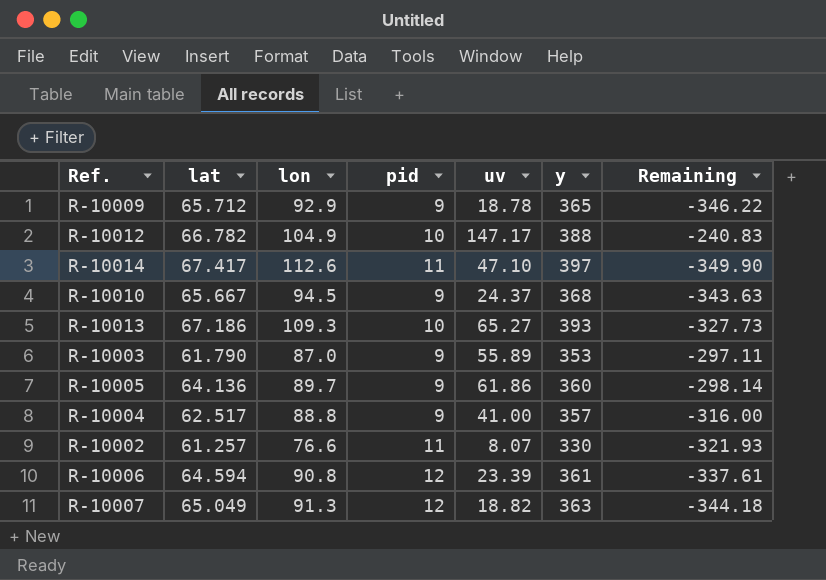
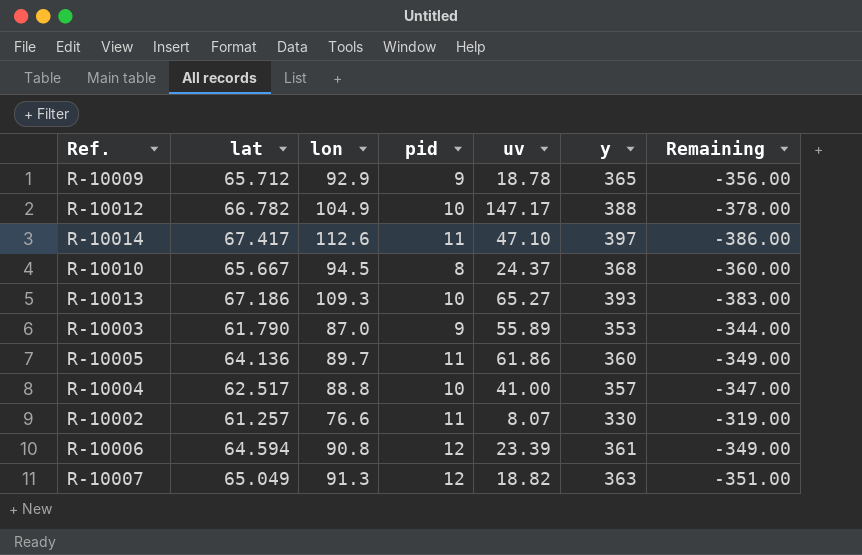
column Remaining | formula: [uv] - [y] -> [pid] - [y]
R-10010 | pid: 9 -> 8
R-10005 | pid: 9 -> 11
R-10004 | pid: 9 -> 10

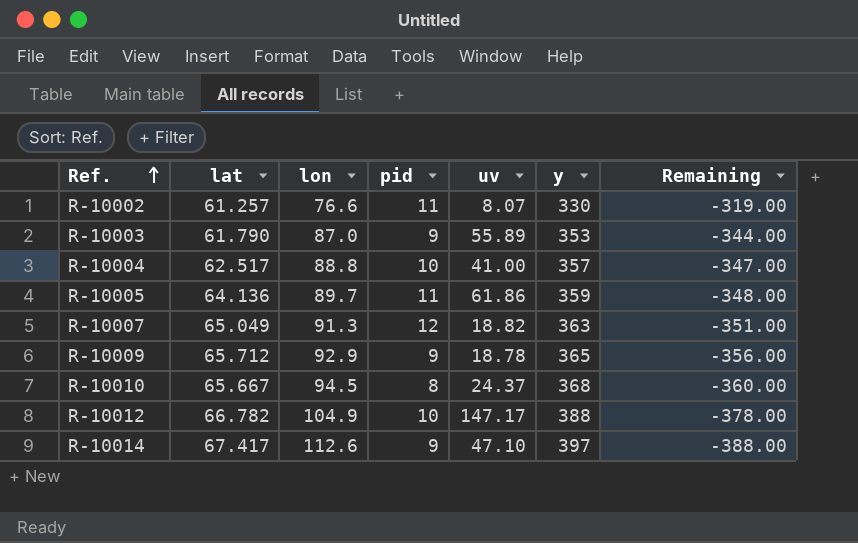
row order: none -> Ref. ascending
row R-10013: 67.186 | 109.3 | 10 | 65.27 | 393 | -383.00 -> none
row R-10006: 64.594 | 90.8 | 12 | 23.39 | 361 | -349.00 -> none
R-10005 | y: 360 -> 359
R-10005 | Remaining: -349.00 -> -348.00
R-10014 | pid: 11 -> 9
R-10014 | Remaining: -386.00 -> -388.00

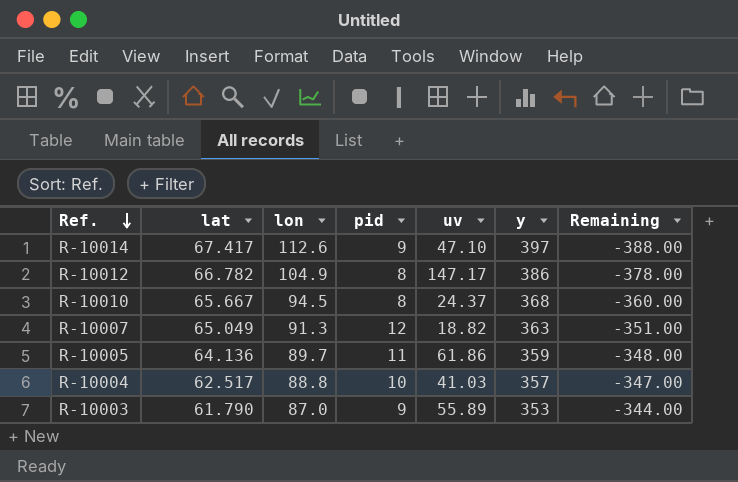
row order: Ref. ascending -> Ref. descending
row R-10002: 61.257 | 76.6 | 11 | 8.07 | 330 | -319.00 -> none
row R-10009: 65.712 | 92.9 | 9 | 18.78 | 365 | -356.00 -> none
R-10012 | pid: 10 -> 8
R-10012 | y: 388 -> 386
R-10004 | uv: 41.00 -> 41.03

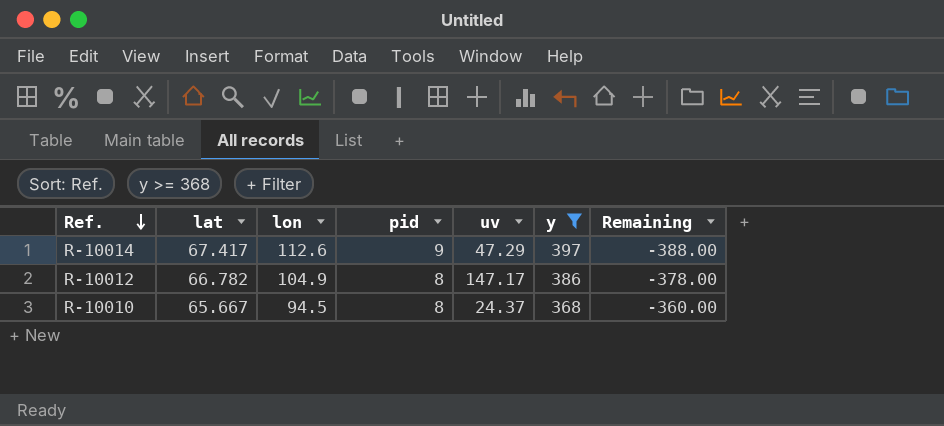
filter: none -> y >= 368
R-10014 | uv: 47.10 -> 47.29

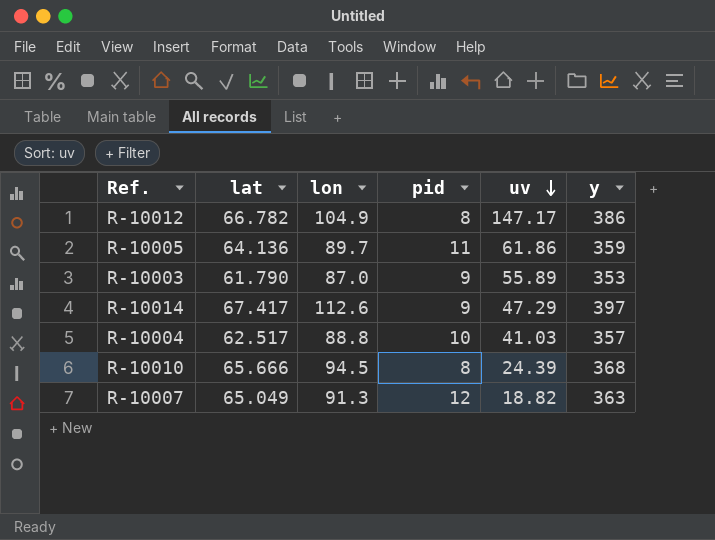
filter: y >= 368 -> none
row order: Ref. descending -> uv descending
column Remaining | formula: [pid] - [y] -> none
R-10010 | lat: 65.667 -> 65.666
R-10010 | uv: 24.37 -> 24.39

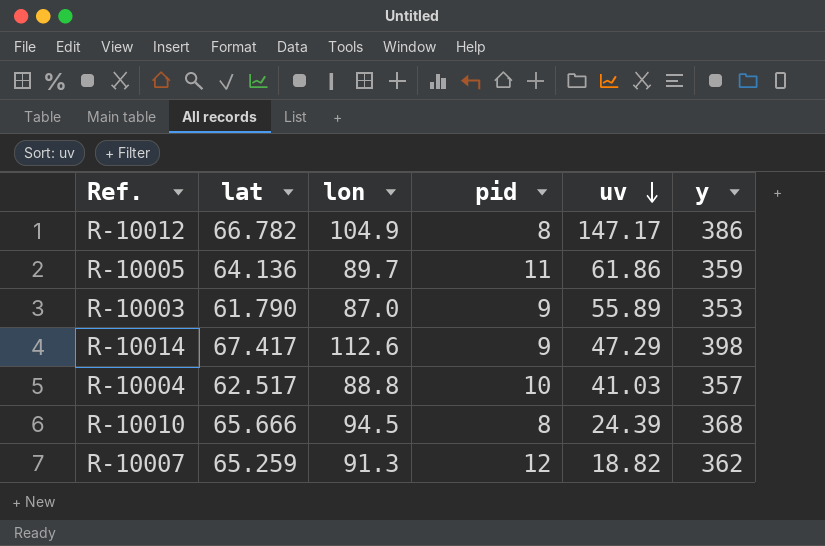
R-10014 | y: 397 -> 398
R-10007 | lat: 65.049 -> 65.259
R-10007 | y: 363 -> 362

